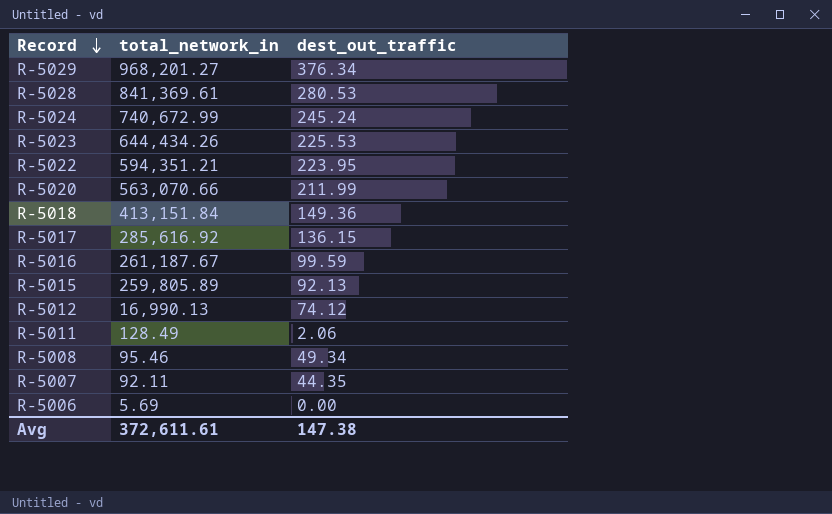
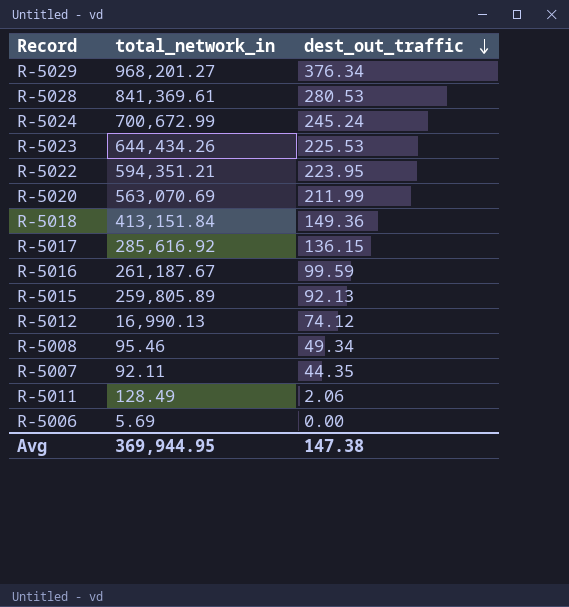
row order: Record descending -> dest_out_traffic descending
R-5024 | total_network_in: 740,672.99 -> 700,672.99
R-5020 | total_network_in: 563,070.66 -> 563,070.69
Avg | total_network_in: 372,611.61 -> 369,944.95

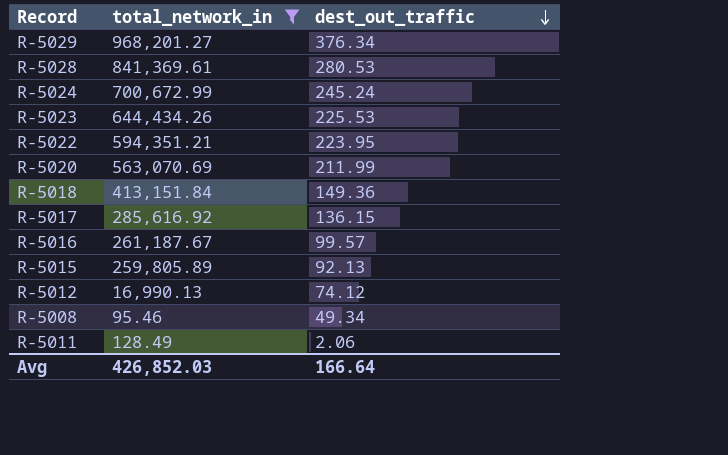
filter: none -> total_network_in >= 95.46
R-5016 | dest_out_traffic: 99.59 -> 99.57
Avg | total_network_in: 369,944.95 -> 426,852.03
Avg | dest_out_traffic: 147.38 -> 166.64

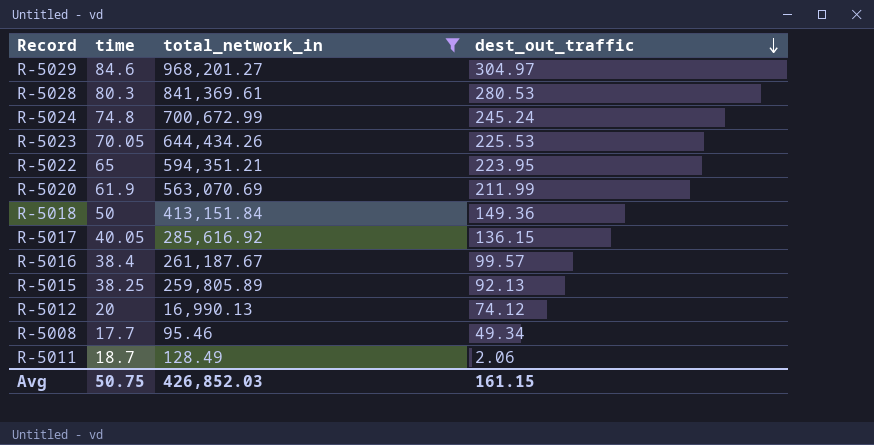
column time | position: none -> 2
R-5029 | dest_out_traffic: 376.34 -> 304.97
Avg | dest_out_traffic: 166.64 -> 161.15

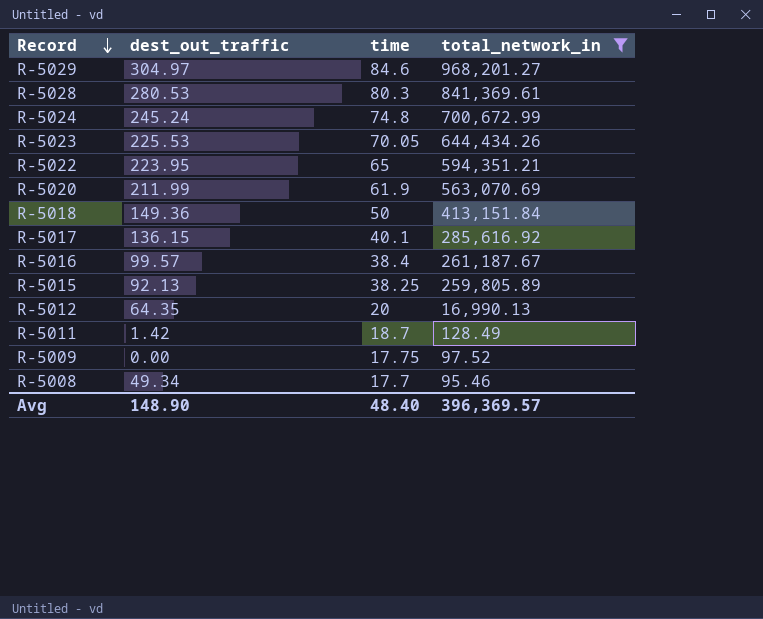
row order: dest_out_traffic descending -> Record descending
column dest_out_traffic | position: 4 -> 2
R-5017 | time: 40.05 -> 40.1
R-5012 | dest_out_traffic: 74.12 -> 64.35
R-5011 | dest_out_traffic: 2.06 -> 1.42
row R-5009: none -> 0.00 | 17.75 | 97.52
Avg | dest_out_traffic: 161.15 -> 148.90
Avg | time: 50.75 -> 48.40
Avg | total_network_in: 426,852.03 -> 396,369.57

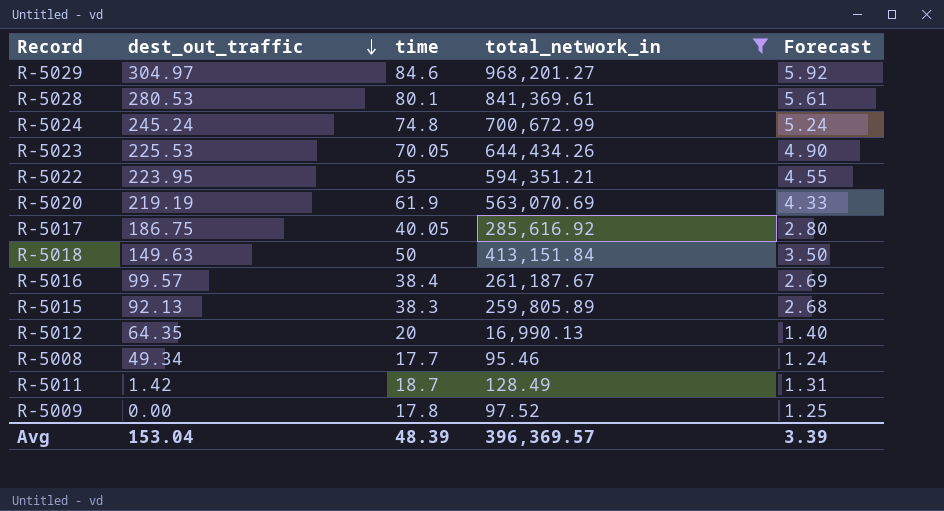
row order: Record descending -> dest_out_traffic descending
column Forecast | formula: none -> [time] * 0.07
R-5028 | time: 80.3 -> 80.1
R-5020 | dest_out_traffic: 211.99 -> 219.19
R-5017 | dest_out_traffic: 136.15 -> 186.75
R-5017 | time: 40.1 -> 40.05
R-5018 | dest_out_traffic: 149.36 -> 149.63
R-5015 | time: 38.25 -> 38.3
R-5009 | time: 17.75 -> 17.8
Avg | dest_out_traffic: 148.90 -> 153.04
Avg | time: 48.40 -> 48.39

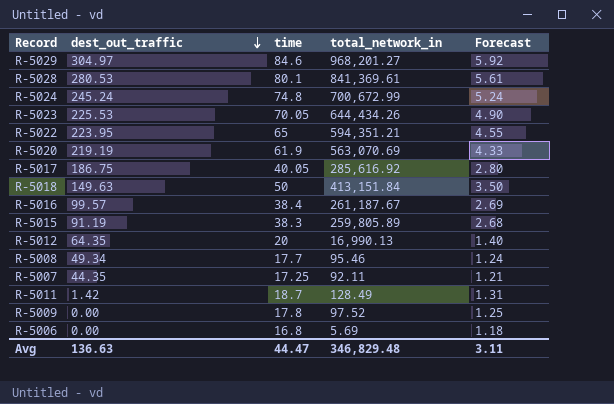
filter: total_network_in >= 95.46 -> none
R-5015 | dest_out_traffic: 92.13 -> 91.19
Avg | dest_out_traffic: 153.04 -> 136.63
Avg | time: 48.39 -> 44.47
Avg | total_network_in: 396,369.57 -> 346,829.48
Avg | Forecast: 3.39 -> 3.11

